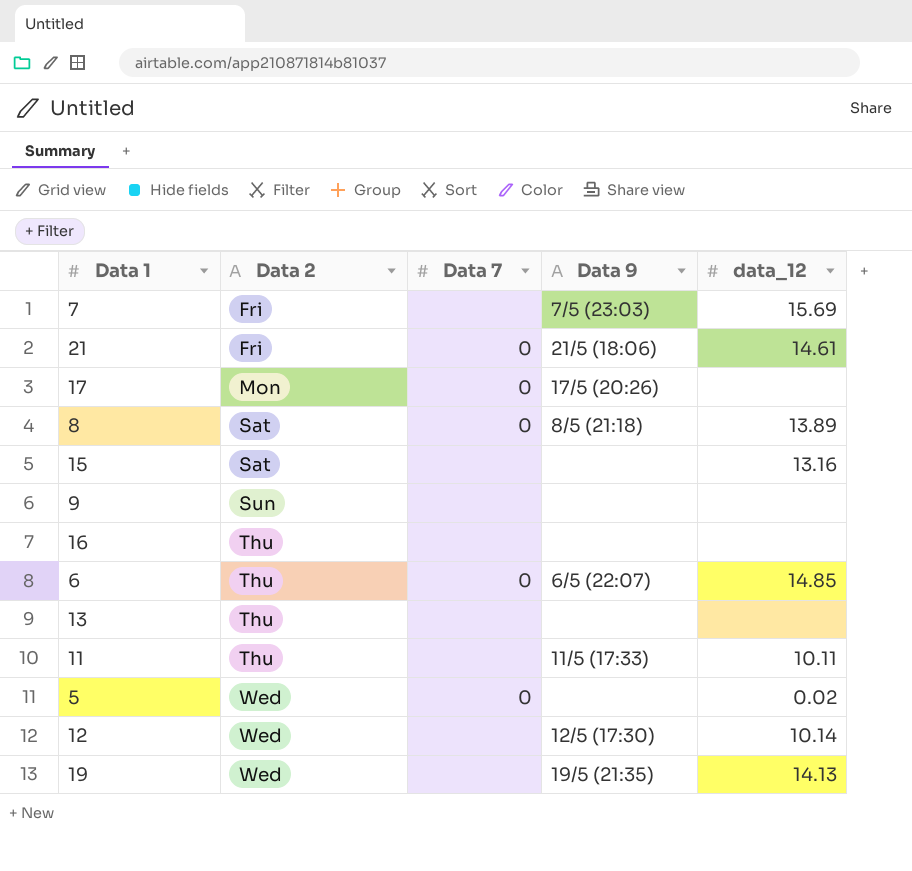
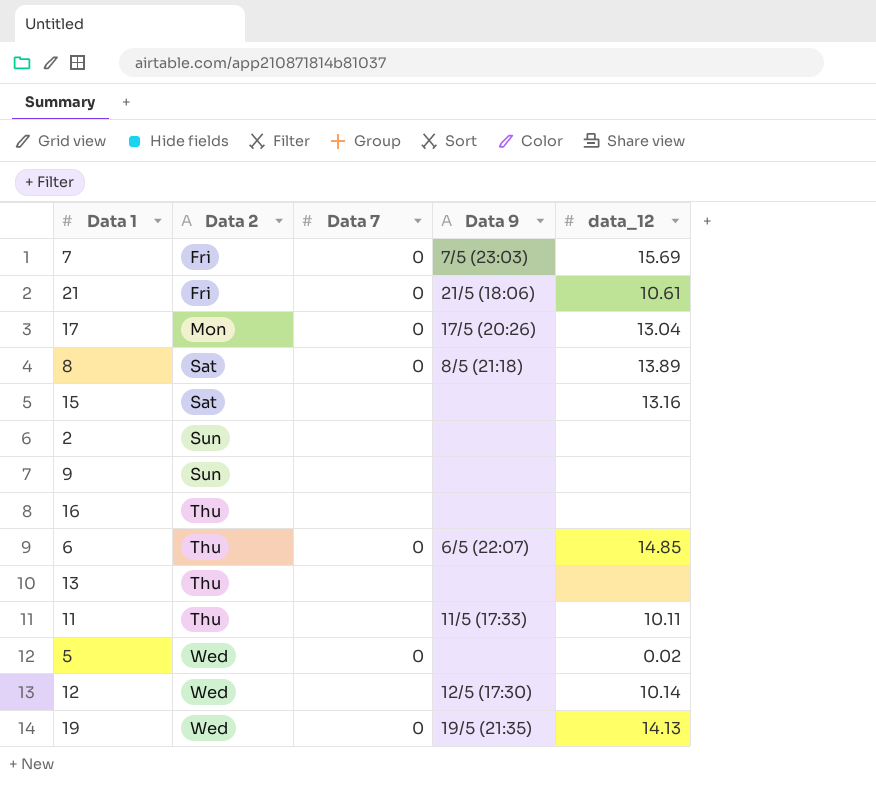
7 | Data 7: none -> 0
21 | data_12: 14.61 -> 10.61
17 | data_12: none -> 13.04
row 2: none -> Sun | none | none | none
19 | Data 7: none -> 0

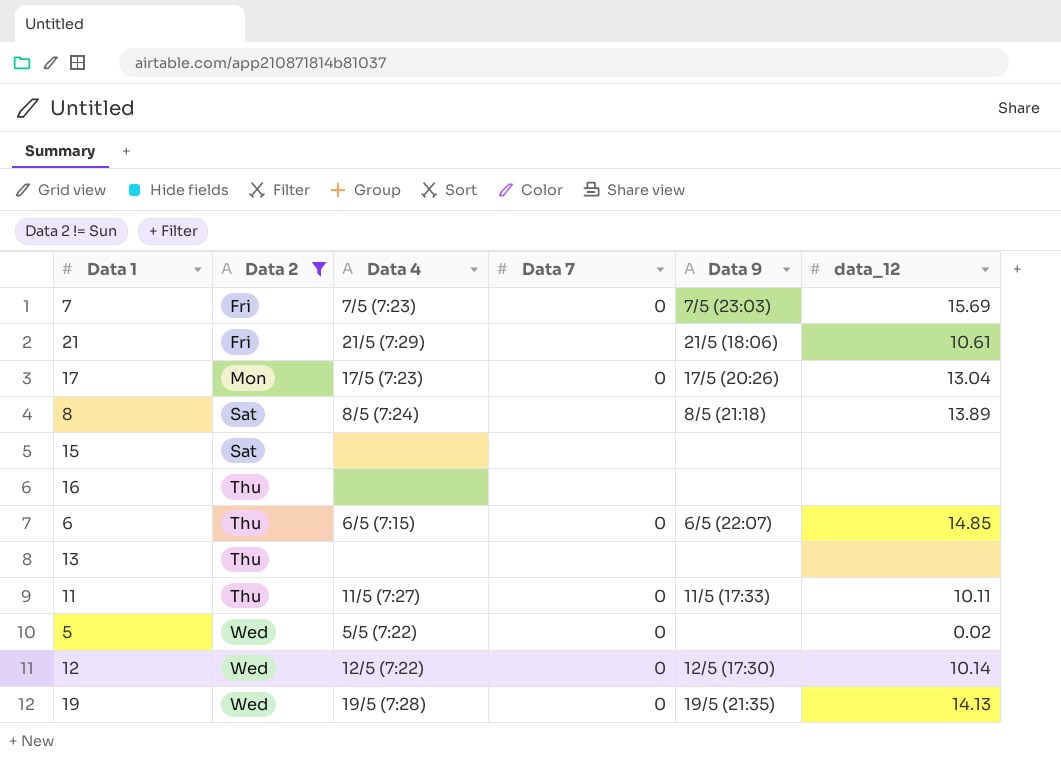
filter: none -> Data 2 != Sun
column Data 4 | position: none -> 3
21 | Data 7: 0 -> none
8 | Data 7: 0 -> none
15 | data_12: 13.16 -> none
11 | Data 7: none -> 0
12 | Data 7: none -> 0

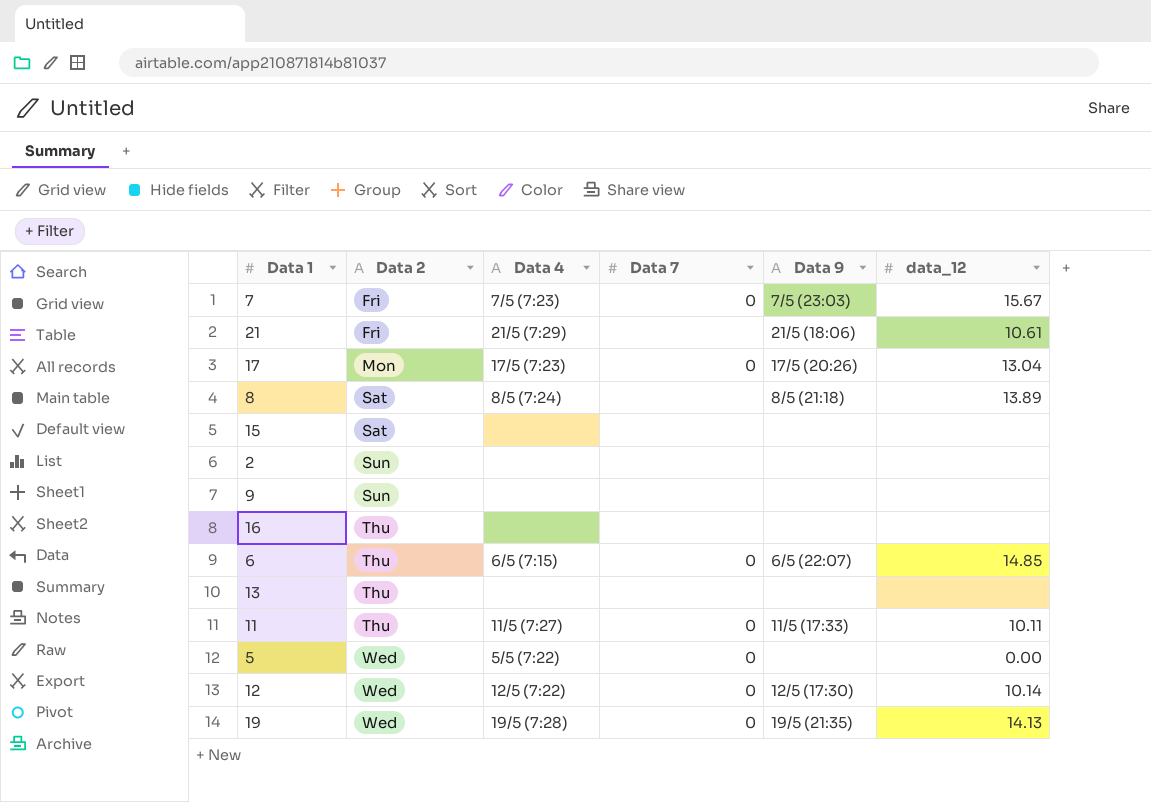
filter: Data 2 != Sun -> none
7 | data_12: 15.69 -> 15.67
5 | data_12: 0.02 -> 0.00

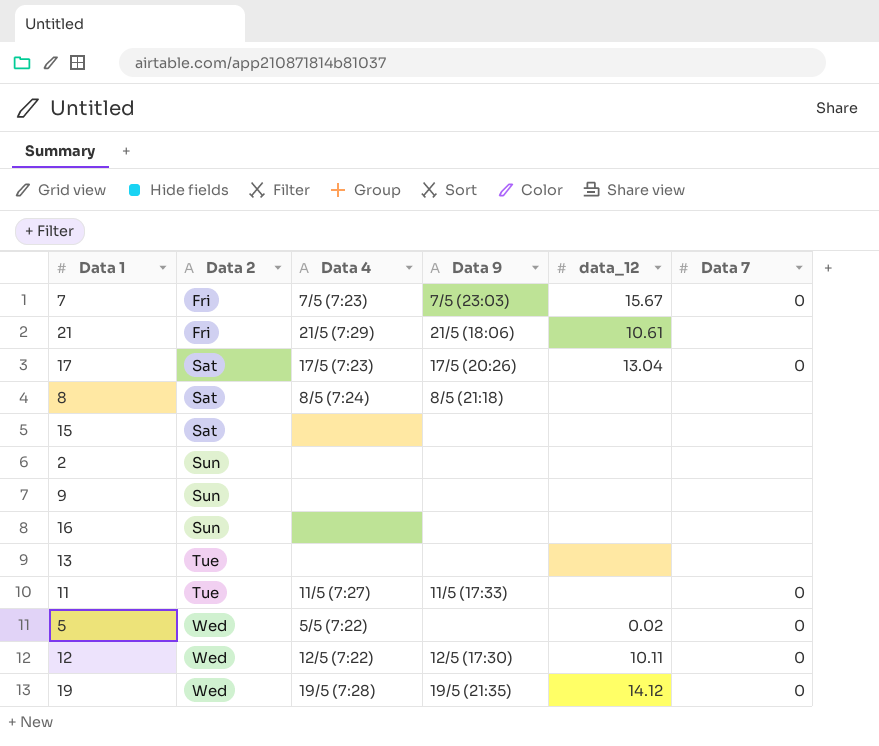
column Data 7 | position: 4 -> 6
row 6: Thu | 6/5 (7:15) | 0 | 6/5 (22:07) | 14.85 -> none
17 | Data 2: Mon -> Sat
8 | data_12: 13.89 -> none
16 | Data 2: Thu -> Sun
13 | Data 2: Thu -> Tue
11 | Data 2: Thu -> Tue
11 | data_12: 10.11 -> none
5 | data_12: 0.00 -> 0.02
12 | data_12: 10.14 -> 10.11
19 | data_12: 14.13 -> 14.12

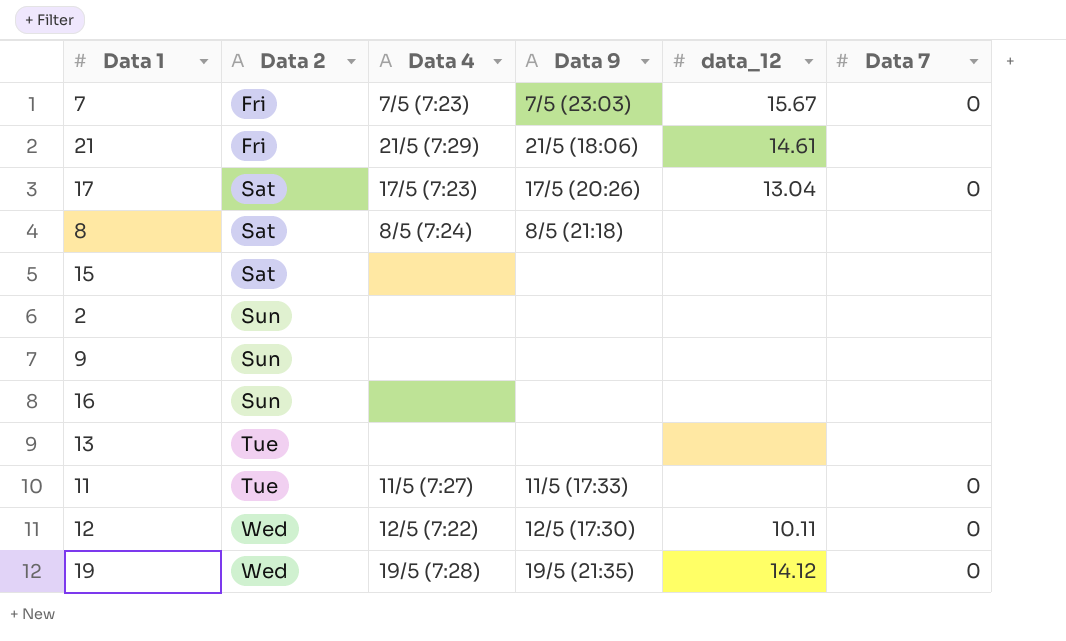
row 5: Wed | 5/5 (7:22) | none | 0.02 | 0 -> none
21 | data_12: 10.61 -> 14.61

